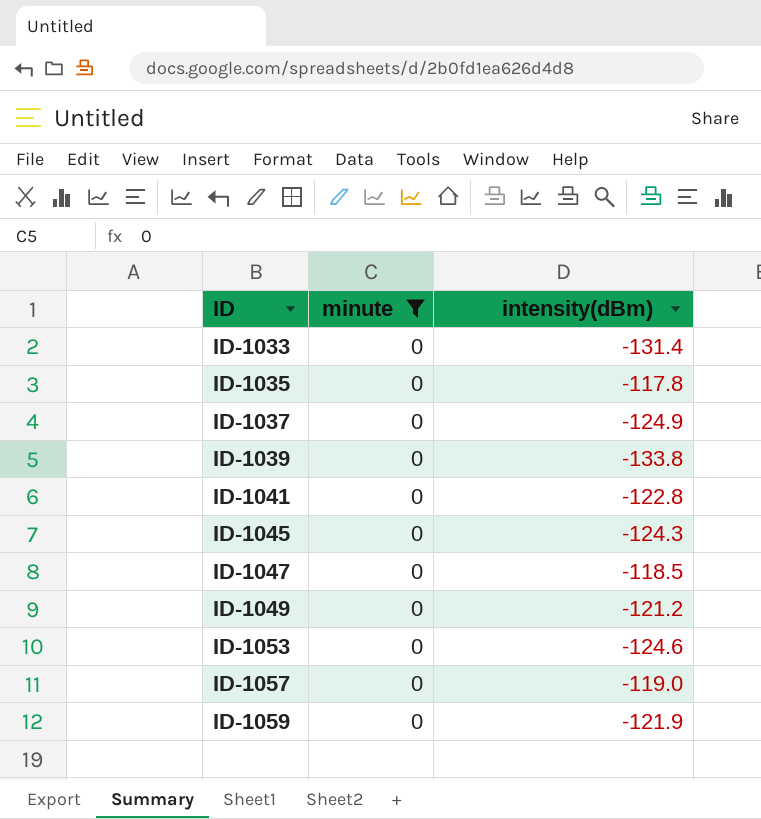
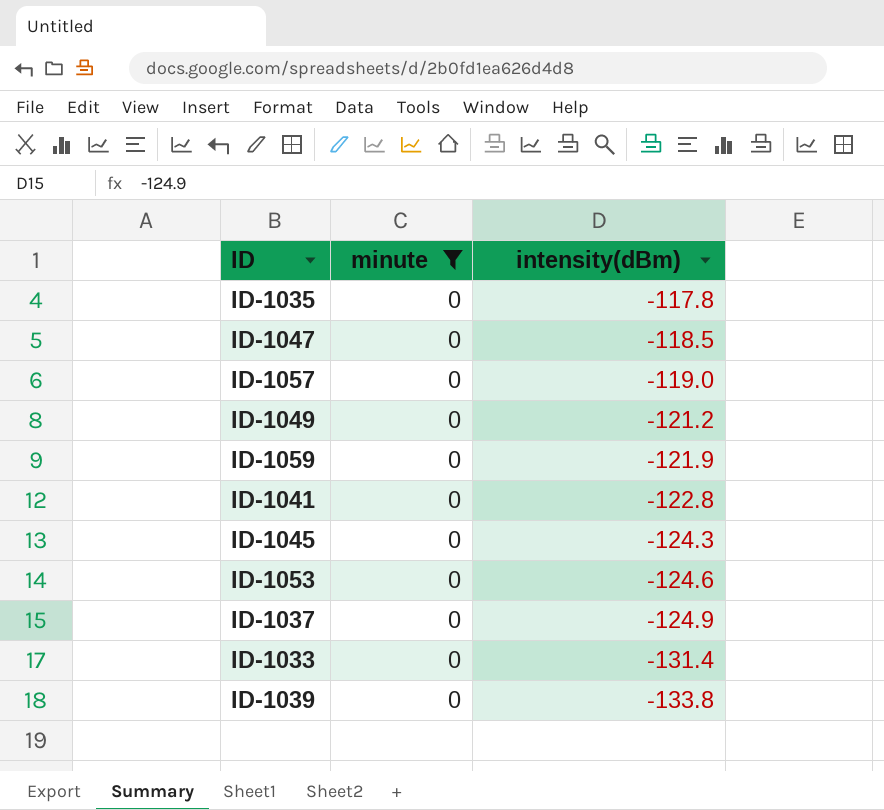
row order: ID ascending -> intensity(dBm) descending

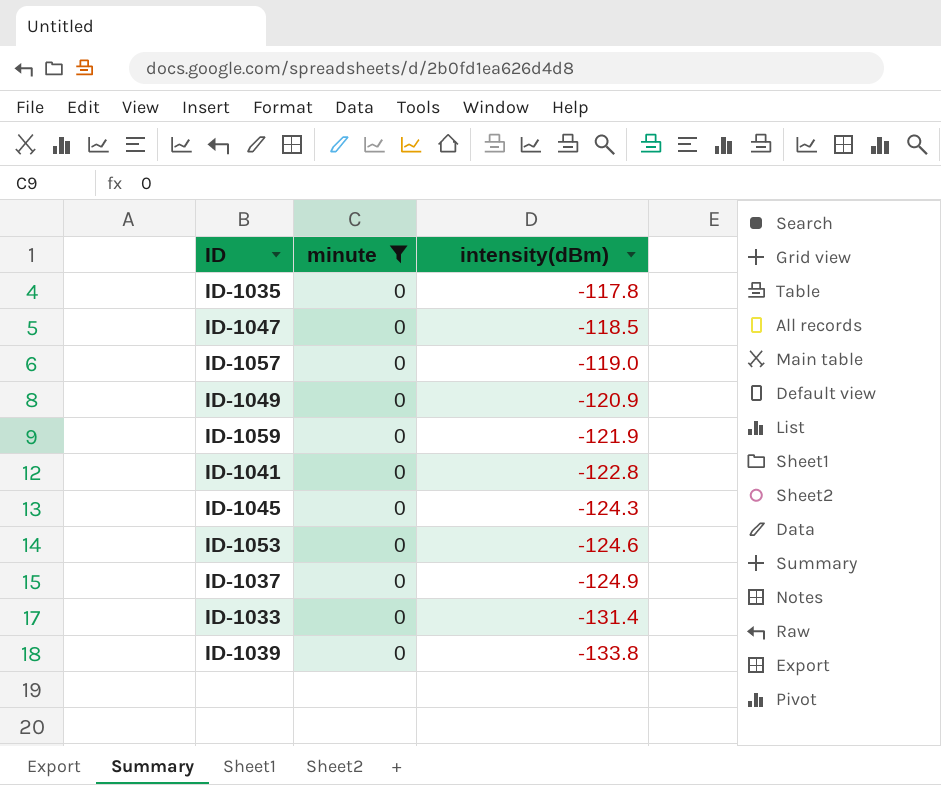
ID-1049 | intensity(dBm): -121.2 -> -120.9

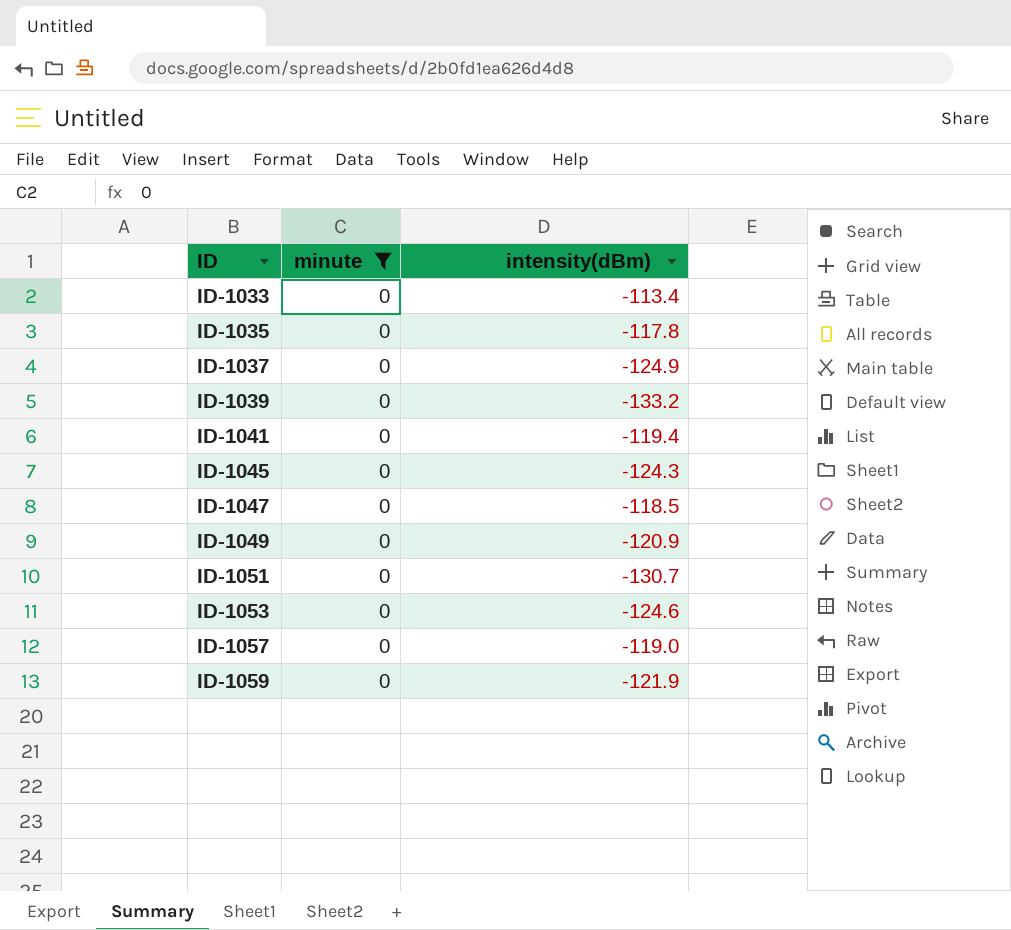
row order: intensity(dBm) descending -> ID ascending
ID-1033 | intensity(dBm): -131.4 -> -113.4
ID-1039 | intensity(dBm): -133.8 -> -133.2
ID-1041 | intensity(dBm): -122.8 -> -119.4
row ID-1051: none -> 0 | -130.7

